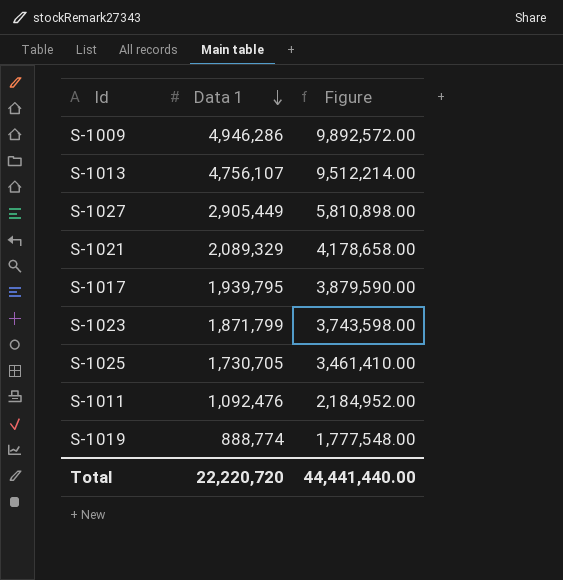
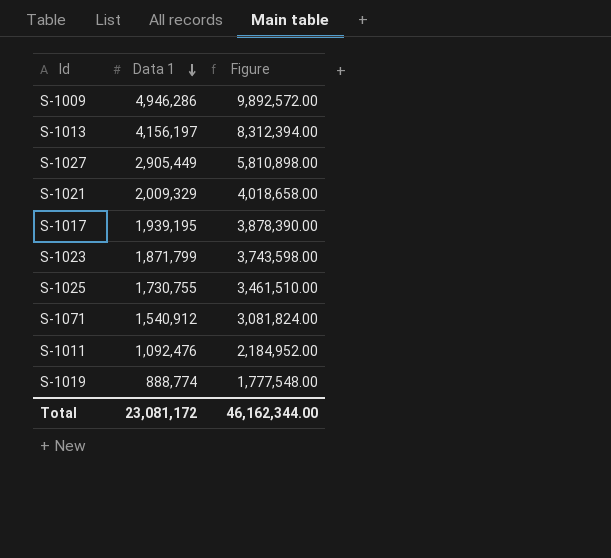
S-1013 | Data 1: 4,756,107 -> 4,156,197
S-1013 | Figure: 9,512,214.00 -> 8,312,394.00
S-1021 | Data 1: 2,089,329 -> 2,009,329
S-1021 | Figure: 4,178,658.00 -> 4,018,658.00
S-1017 | Data 1: 1,939,795 -> 1,939,195
S-1017 | Figure: 3,879,590.00 -> 3,878,390.00
S-1025 | Data 1: 1,730,705 -> 1,730,755
S-1025 | Figure: 3,461,410.00 -> 3,461,510.00
row S-1071: none -> 1,540,912 | 3,081,824.00
Total | Data 1: 22,220,720 -> 23,081,172
Total | Figure: 44,441,440.00 -> 46,162,344.00

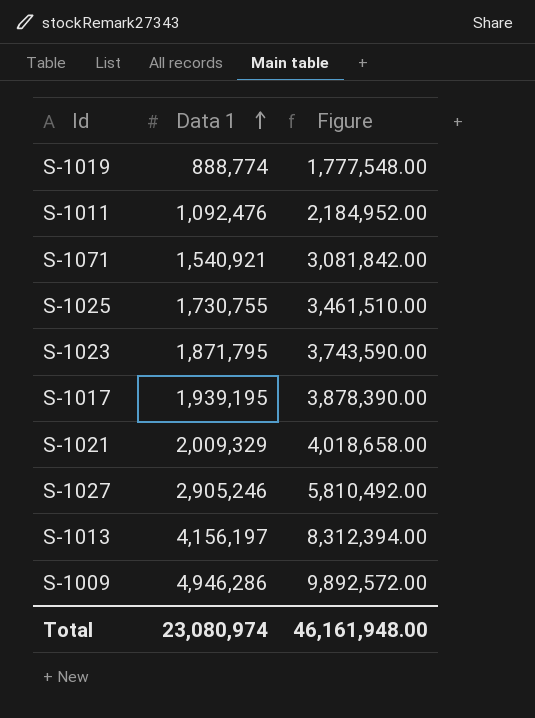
row order: Data 1 descending -> Data 1 ascending
S-1071 | Data 1: 1,540,912 -> 1,540,921
S-1071 | Figure: 3,081,824.00 -> 3,081,842.00
S-1023 | Data 1: 1,871,799 -> 1,871,795
S-1023 | Figure: 3,743,598.00 -> 3,743,590.00
S-1027 | Data 1: 2,905,449 -> 2,905,246
S-1027 | Figure: 5,810,898.00 -> 5,810,492.00
Total | Data 1: 23,081,172 -> 23,080,974
Total | Figure: 46,162,344.00 -> 46,161,948.00

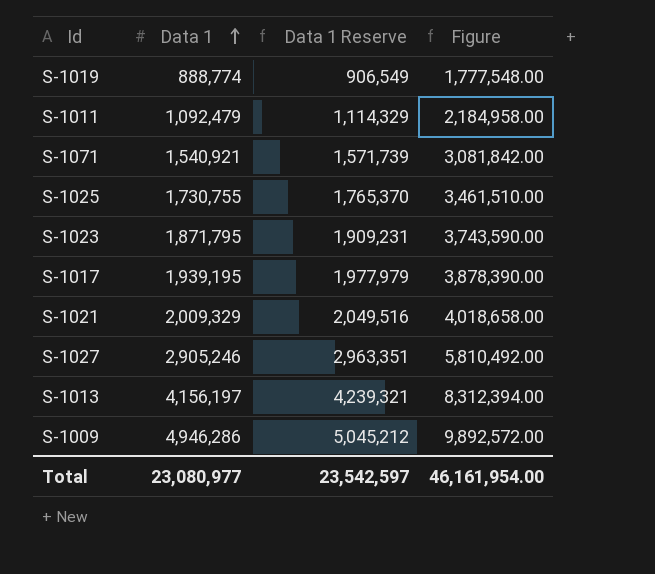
column Data 1 Reserve | formula: none -> [Data 1] * 1.02
S-1011 | Data 1: 1,092,476 -> 1,092,479
S-1011 | Figure: 2,184,952.00 -> 2,184,958.00
Total | Data 1: 23,080,974 -> 23,080,977
Total | Figure: 46,161,948.00 -> 46,161,954.00

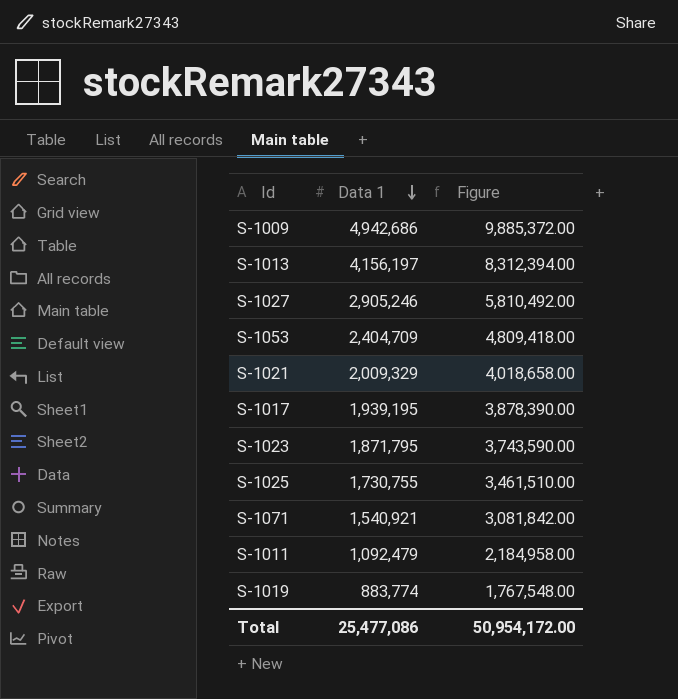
row order: Data 1 ascending -> Data 1 descending
column Data 1 Reserve | formula: [Data 1] * 1.02 -> none
S-1009 | Data 1: 4,946,286 -> 4,942,686
S-1009 | Figure: 9,892,572.00 -> 9,885,372.00
row S-1053: none -> 2,404,709 | 4,809,418.00
S-1019 | Data 1: 888,774 -> 883,774
S-1019 | Figure: 1,777,548.00 -> 1,767,548.00
Total | Data 1: 23,080,977 -> 25,477,086
Total | Figure: 46,161,954.00 -> 50,954,172.00

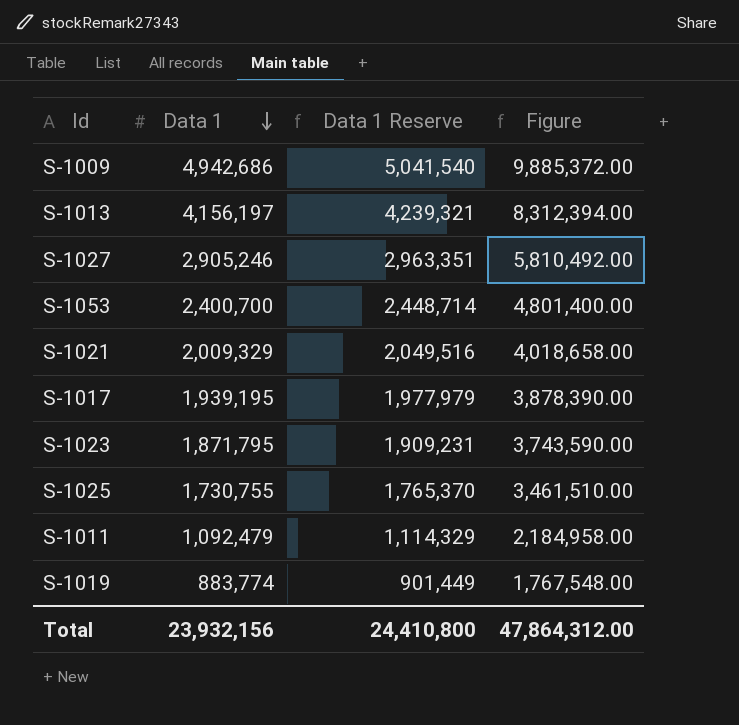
column Data 1 Reserve | formula: none -> [Data 1] * 1.02
row S-1071: 1,540,921 | 3,081,842.00 -> none
S-1053 | Data 1: 2,404,709 -> 2,400,700
S-1053 | Figure: 4,809,418.00 -> 4,801,400.00
Total | Data 1: 25,477,086 -> 23,932,156
Total | Figure: 50,954,172.00 -> 47,864,312.00

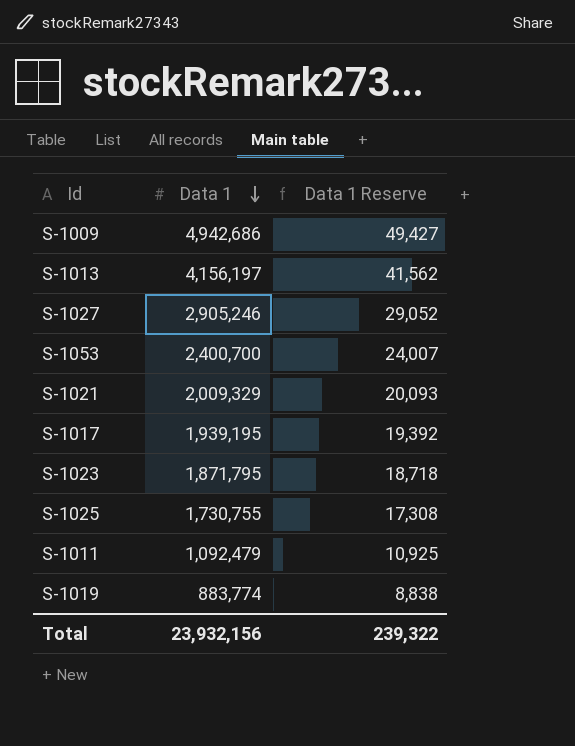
column Figure | formula: [Data 1] * 2 -> none
column Data 1 Reserve | formula: [Data 1] * 1.02 -> [Data 1] * 0.01
Total | Data 1 Reserve: 24,410,800 -> 239,322

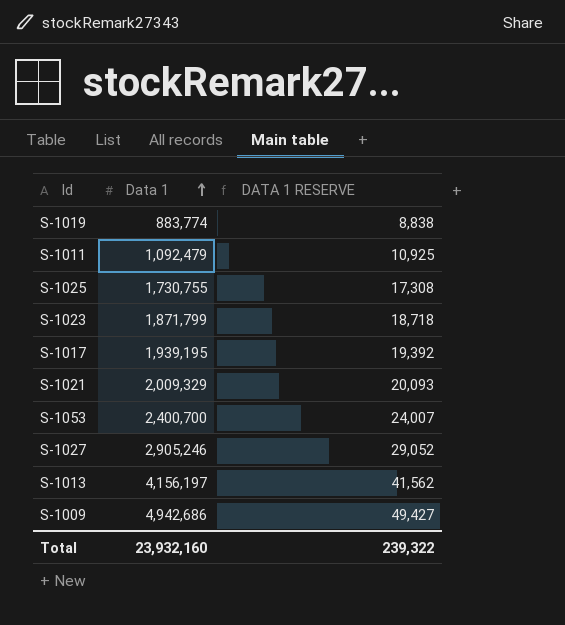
row order: Data 1 descending -> Data 1 ascending
column name: Data 1 Reserve -> DATA 1 RESERVE
S-1023 | Data 1: 1,871,795 -> 1,871,799
Total | Data 1: 23,932,156 -> 23,932,160

